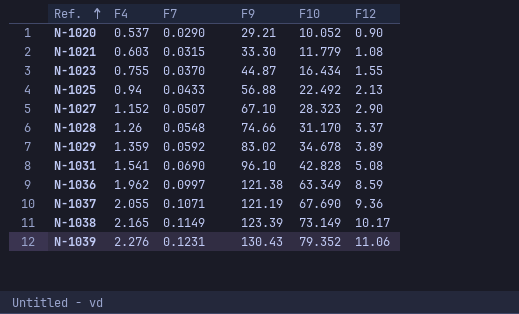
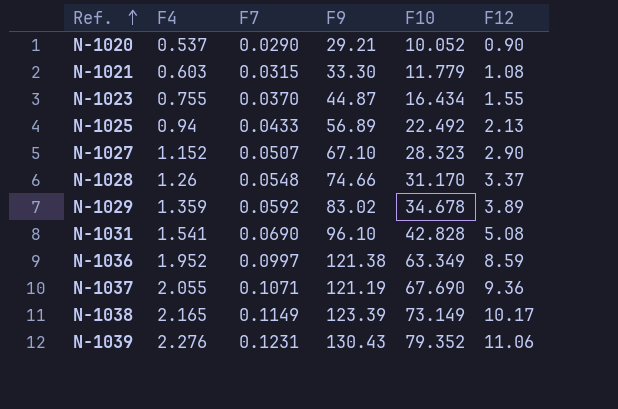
N-1025 | F9: 56.88 -> 56.89
N-1036 | F4: 1.962 -> 1.952

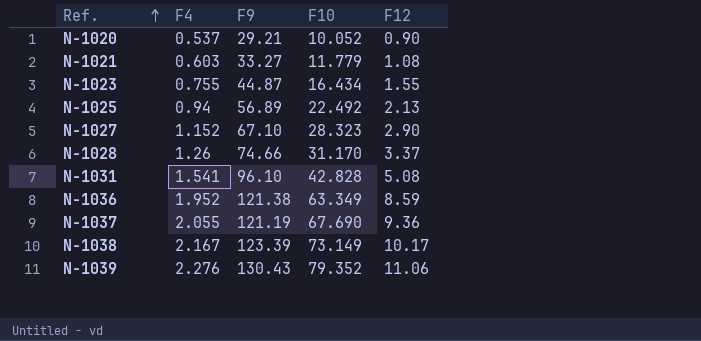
column F7 | position: 3 -> none
row N-1029: 1.359 | 0.0592 | 83.02 | 34.678 | 3.89 -> none
N-1021 | F9: 33.30 -> 33.27
N-1038 | F4: 2.165 -> 2.167

